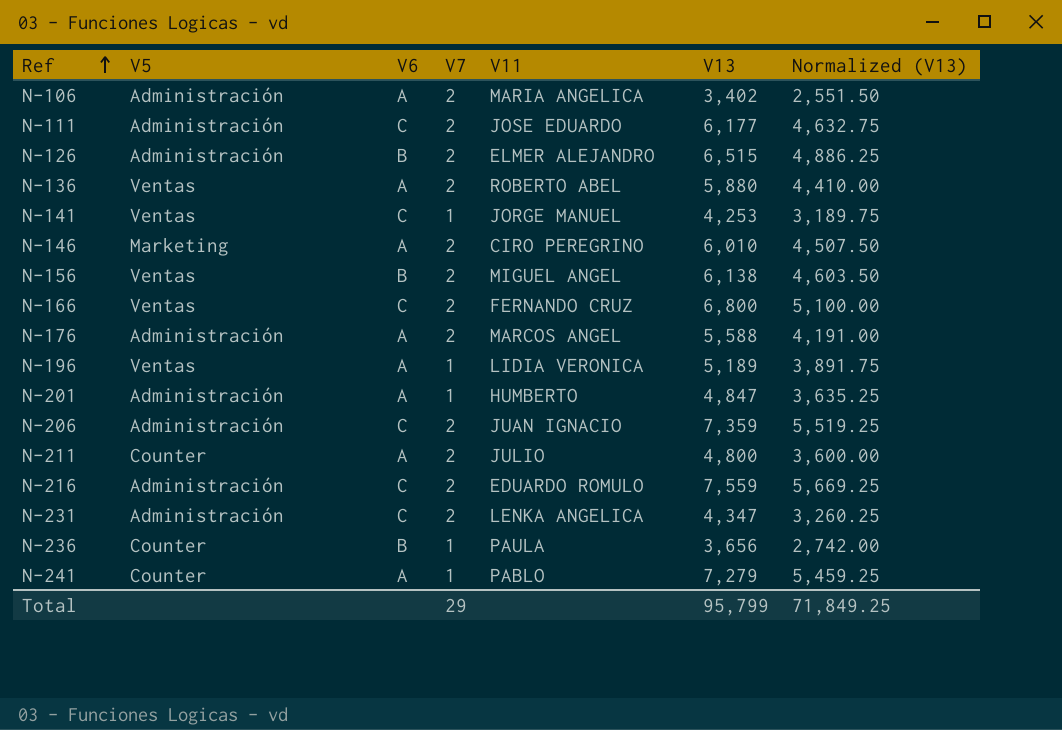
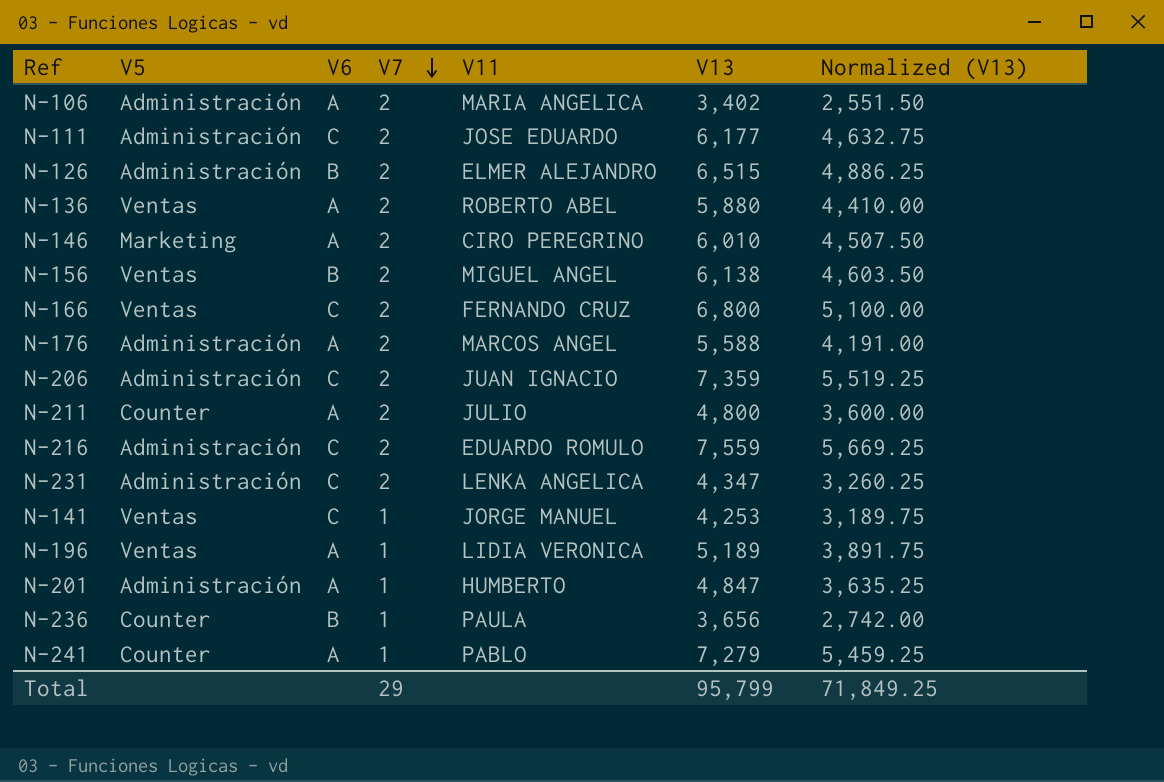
row order: Ref ascending -> V7 descending

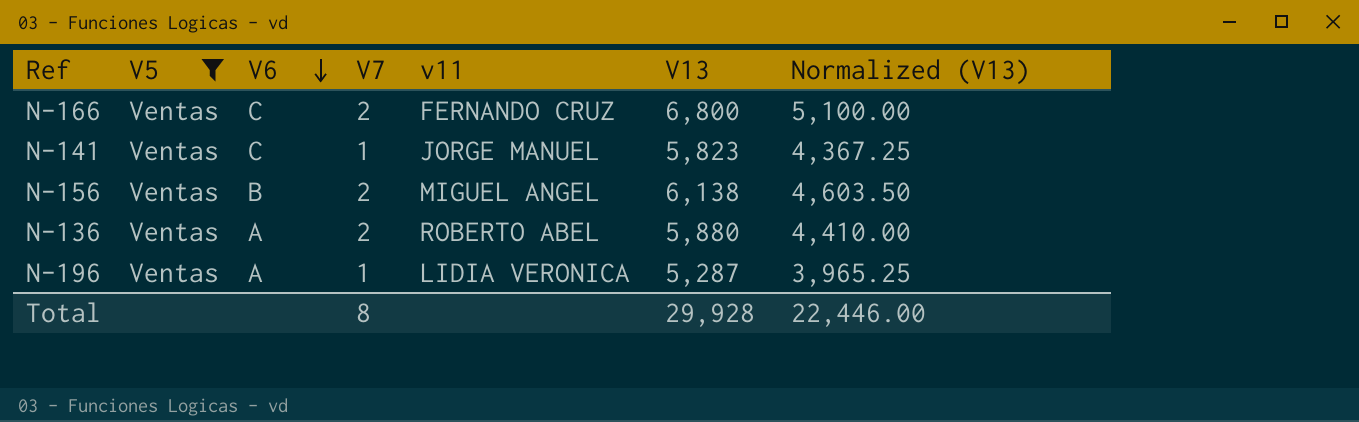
filter: none -> V5 = Ventas
row order: V7 descending -> V6 descending
column name: V11 -> v11
N-141 | V13: 4,253 -> 5,823
N-141 | Normalized (V13): 3,189.75 -> 4,367.25
N-196 | V13: 5,189 -> 5,287
N-196 | Normalized (V13): 3,891.75 -> 3,965.25
Total | V7: 29 -> 8
Total | V13: 95,799 -> 29,928
Total | Normalized (V13): 71,849.25 -> 22,446.00

